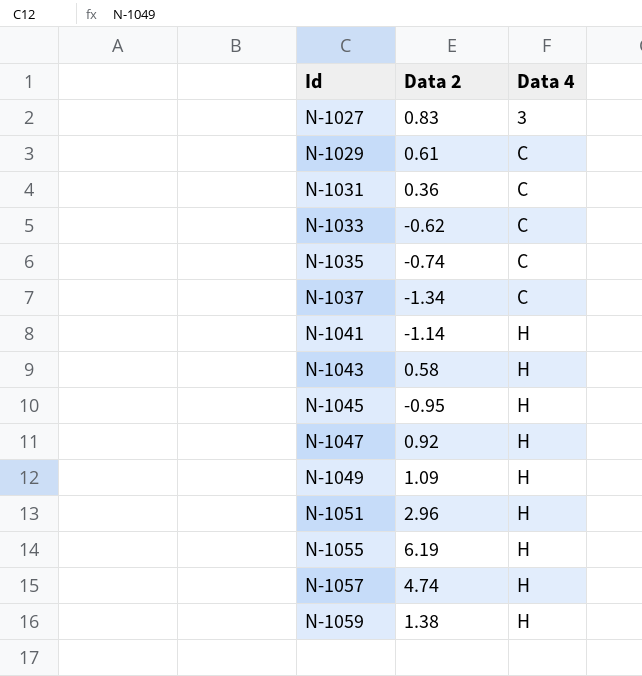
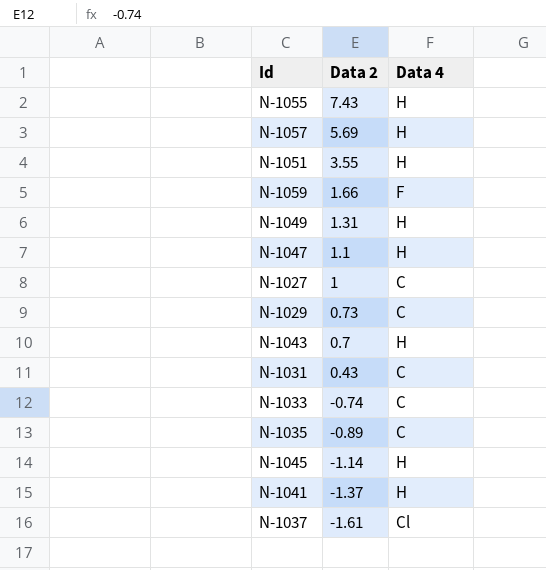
row order: Id ascending -> Data 2 descending
N-1055 | Data 2: 6.19 -> 7.43
N-1057 | Data 2: 4.74 -> 5.69
N-1051 | Data 2: 2.96 -> 3.55
N-1059 | Data 2: 1.38 -> 1.66
N-1059 | Data 4: H -> F
N-1049 | Data 2: 1.09 -> 1.31
N-1047 | Data 2: 0.92 -> 1.1
N-1027 | Data 2: 0.83 -> 1
N-1027 | Data 4: 3 -> C
N-1029 | Data 2: 0.61 -> 0.73
N-1043 | Data 2: 0.58 -> 0.7
N-1031 | Data 2: 0.36 -> 0.43
N-1033 | Data 2: -0.62 -> -0.74
N-1035 | Data 2: -0.74 -> -0.89
N-1045 | Data 2: -0.95 -> -1.14
N-1041 | Data 2: -1.14 -> -1.37
N-1037 | Data 2: -1.34 -> -1.61
N-1037 | Data 4: C -> Cl

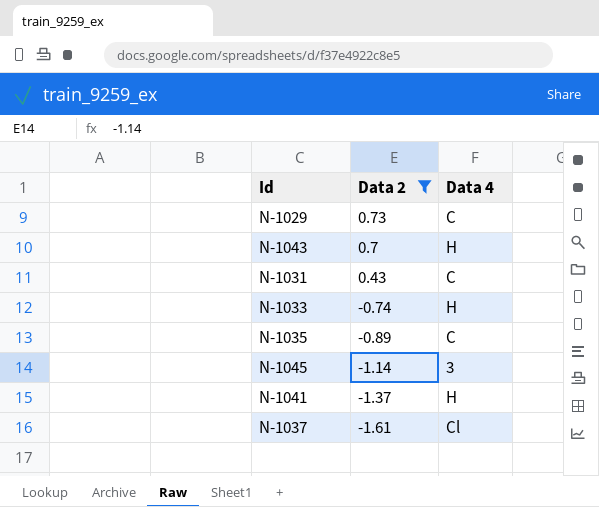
filter: none -> Data 2 <= 0.73
N-1033 | Data 4: C -> H
N-1045 | Data 4: H -> 3

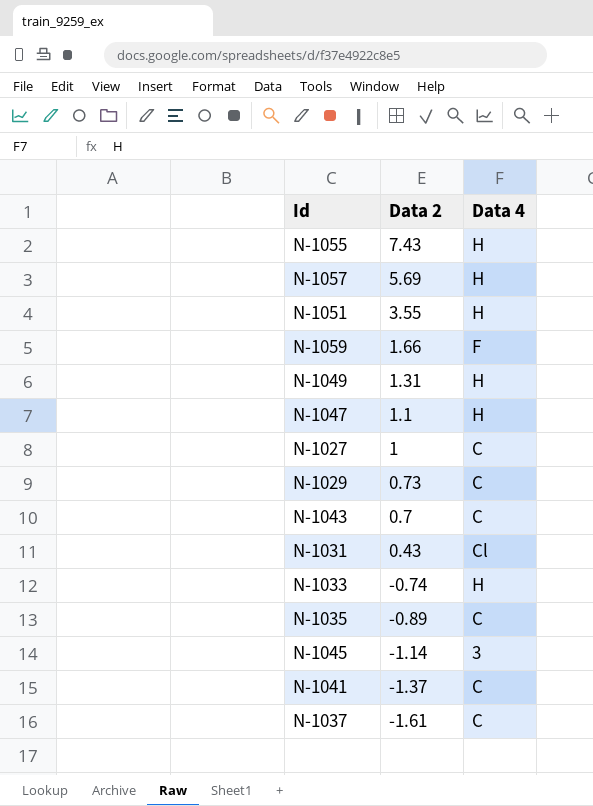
filter: Data 2 <= 0.73 -> none
N-1043 | Data 4: H -> C
N-1031 | Data 4: C -> Cl
N-1041 | Data 4: H -> C
N-1037 | Data 4: Cl -> C

